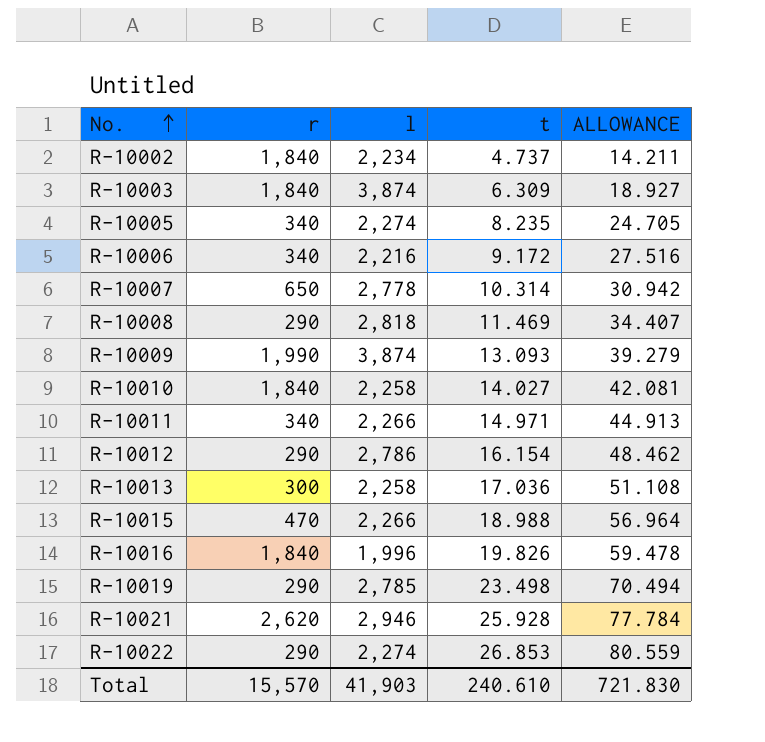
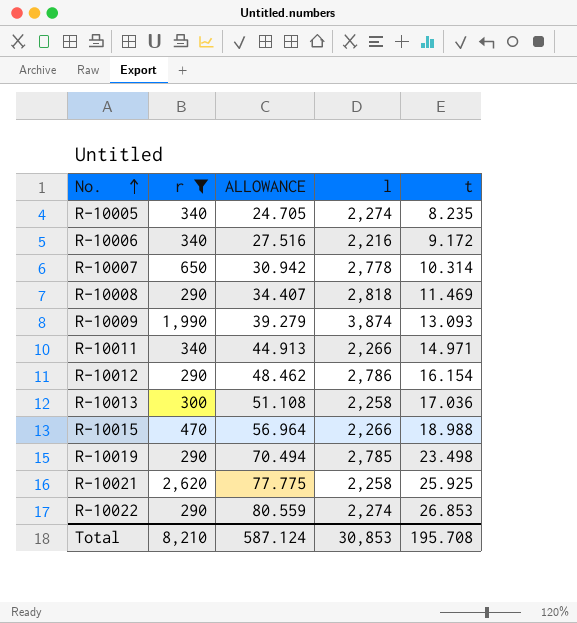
filter: none -> r != 1,840
column ALLOWANCE | position: 5 -> 3
R-10021 | ALLOWANCE: 77.784 -> 77.775
R-10021 | l: 2,946 -> 2,258
R-10021 | t: 25.928 -> 25.925
Total | r: 15,570 -> 8,210
Total | ALLOWANCE: 721.830 -> 587.124
Total | l: 41,903 -> 30,853
Total | t: 240.610 -> 195.708

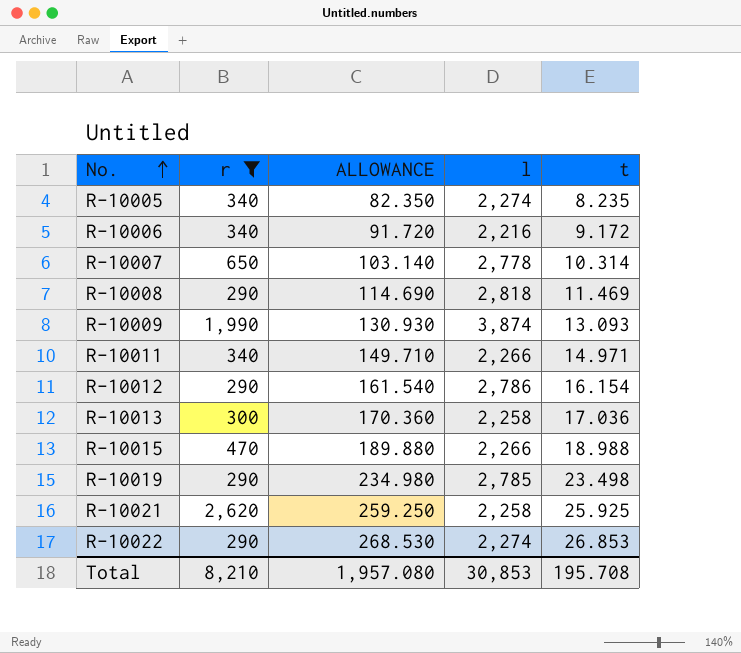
column ALLOWANCE | formula: [t] * 3 -> [t] * 10
Total | ALLOWANCE: 587.124 -> 1,957.080

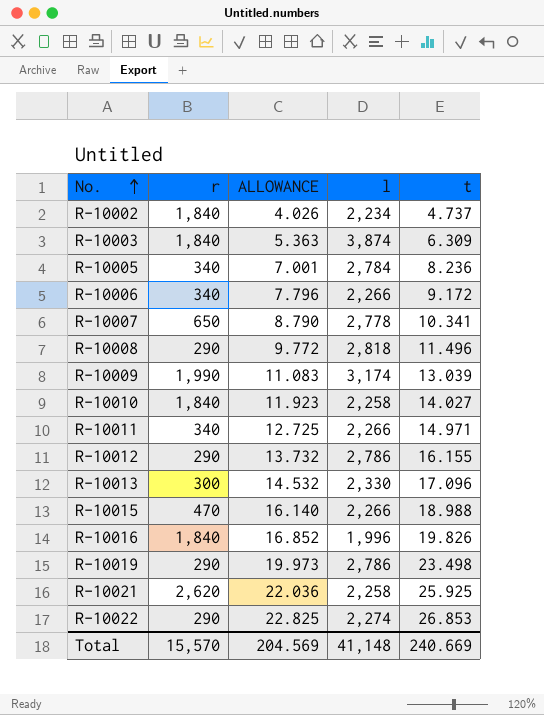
filter: r != 1,840 -> none
column ALLOWANCE | formula: [t] * 10 -> [t] * 0.85
R-10005 | l: 2,274 -> 2,784
R-10005 | t: 8.235 -> 8.236
R-10006 | l: 2,216 -> 2,266
R-10007 | t: 10.314 -> 10.341
R-10008 | t: 11.469 -> 11.496
R-10009 | l: 3,874 -> 3,174
R-10009 | t: 13.093 -> 13.039
R-10012 | t: 16.154 -> 16.155
R-10013 | l: 2,258 -> 2,330
R-10013 | t: 17.036 -> 17.096
R-10019 | l: 2,785 -> 2,786
Total | r: 8,210 -> 15,570
Total | ALLOWANCE: 1,957.080 -> 204.569
Total | l: 30,853 -> 41,148
Total | t: 195.708 -> 240.669

